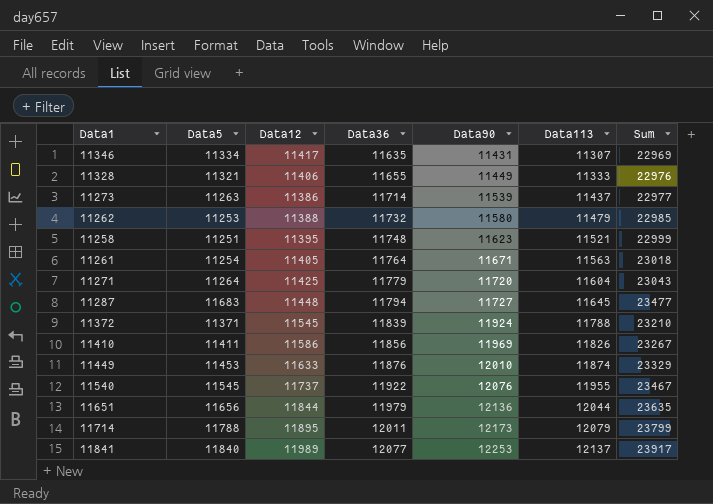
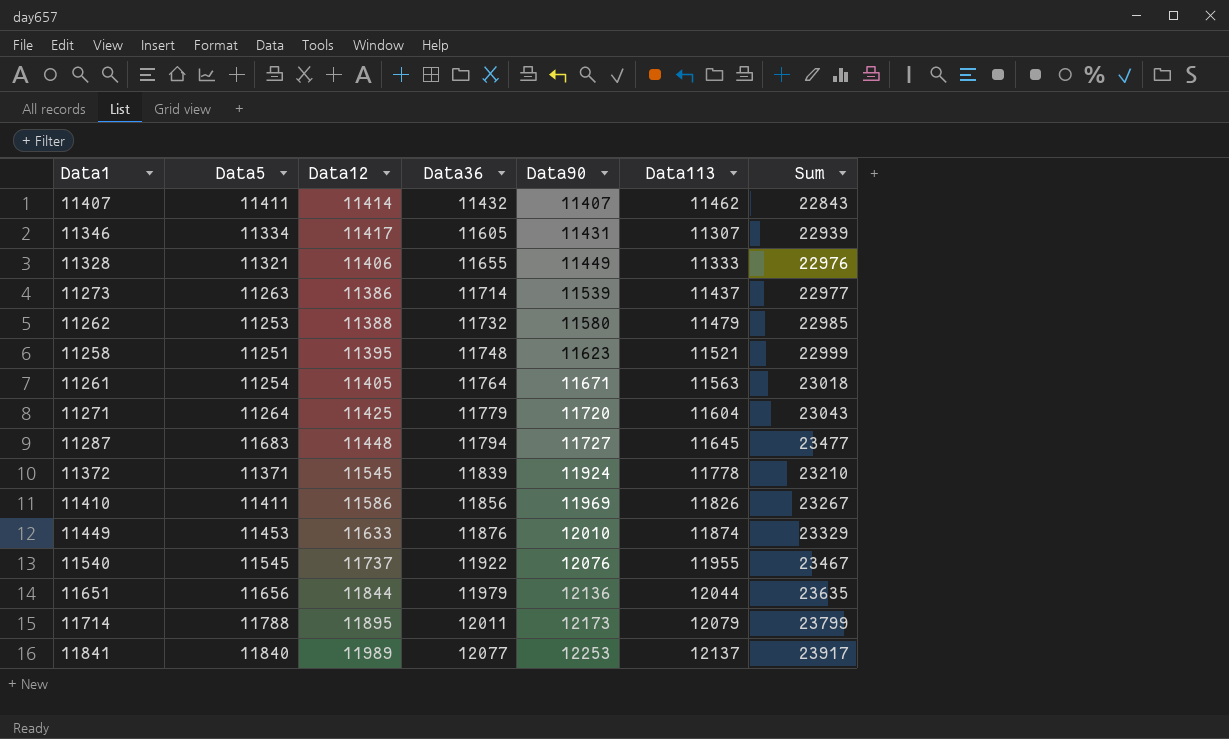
row 11407: none -> 11411 | 11414 | 11432 | 11407 | 11462 | 22843
11346 | Data36: 11635 -> 11605
11346 | Sum: 22969 -> 22939
11372 | Data113: 11788 -> 11778

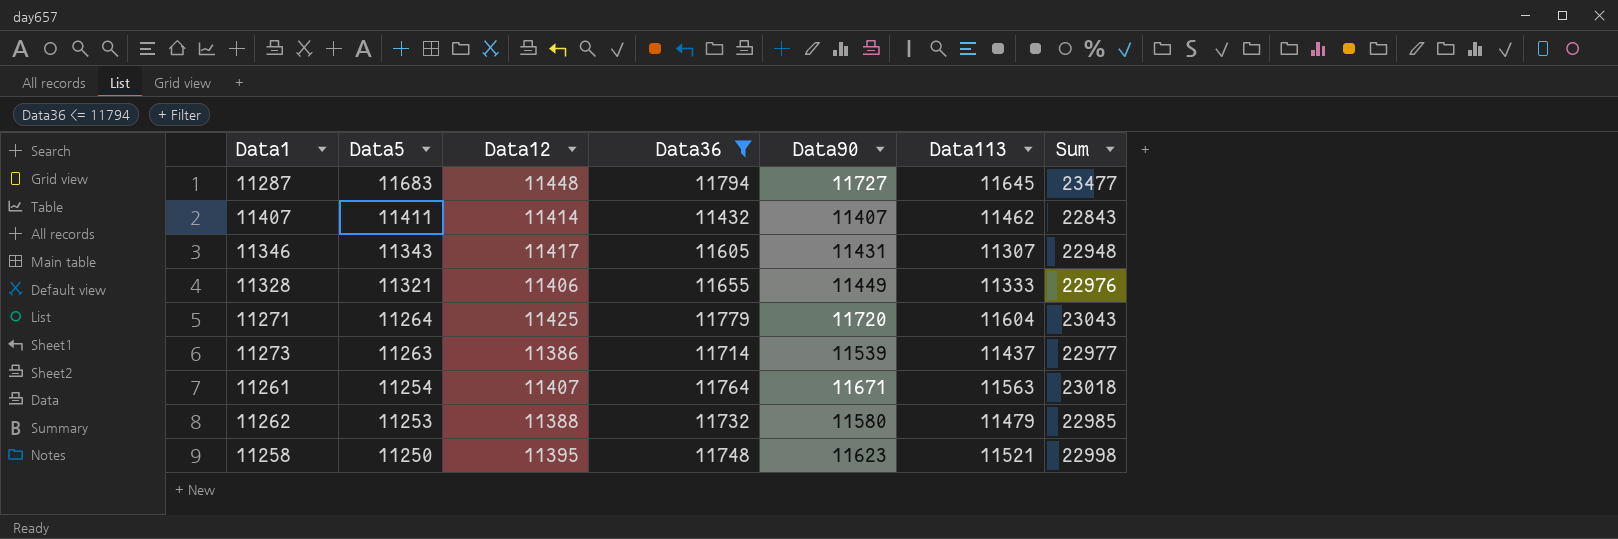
filter: none -> Data36 <= 11794
row order: Data36 ascending -> Data5 descending
11346 | Data5: 11334 -> 11343
11346 | Sum: 22939 -> 22948
11261 | Data12: 11405 -> 11407
11258 | Data5: 11251 -> 11250
11258 | Sum: 22999 -> 22998

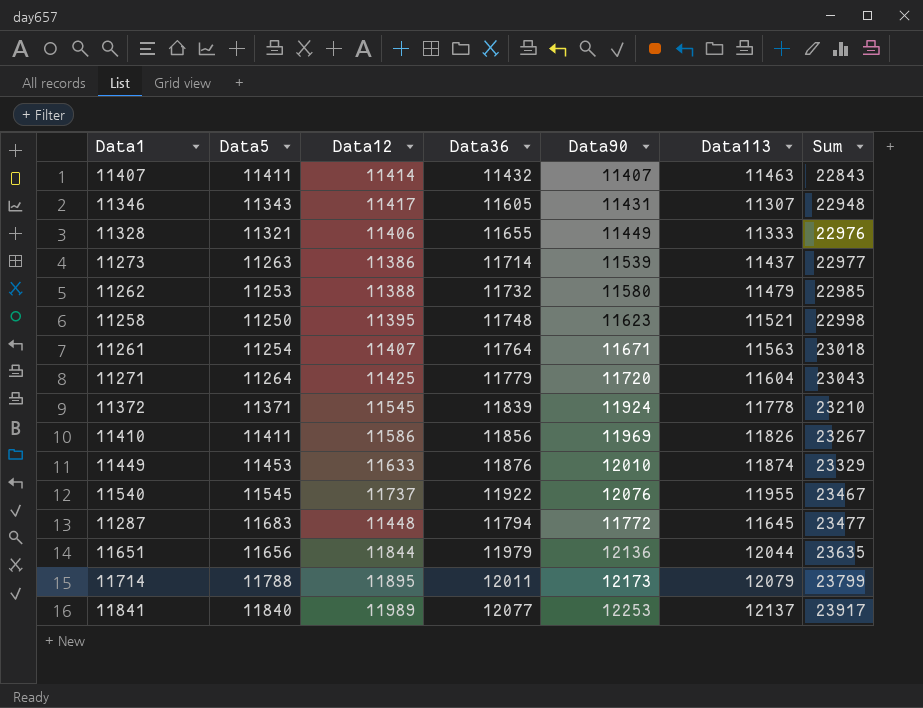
filter: Data36 <= 11794 -> none
row order: Data5 descending -> Sum ascending
11407 | Data113: 11462 -> 11463
11287 | Data90: 11727 -> 11772

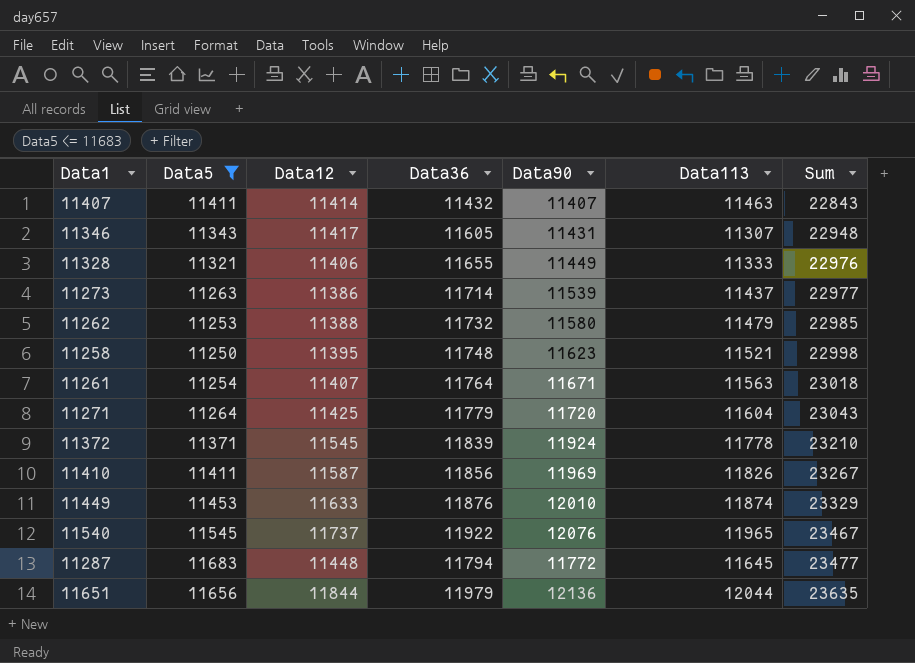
filter: none -> Data5 <= 11683
11410 | Data12: 11586 -> 11587
11540 | Data113: 11955 -> 11965

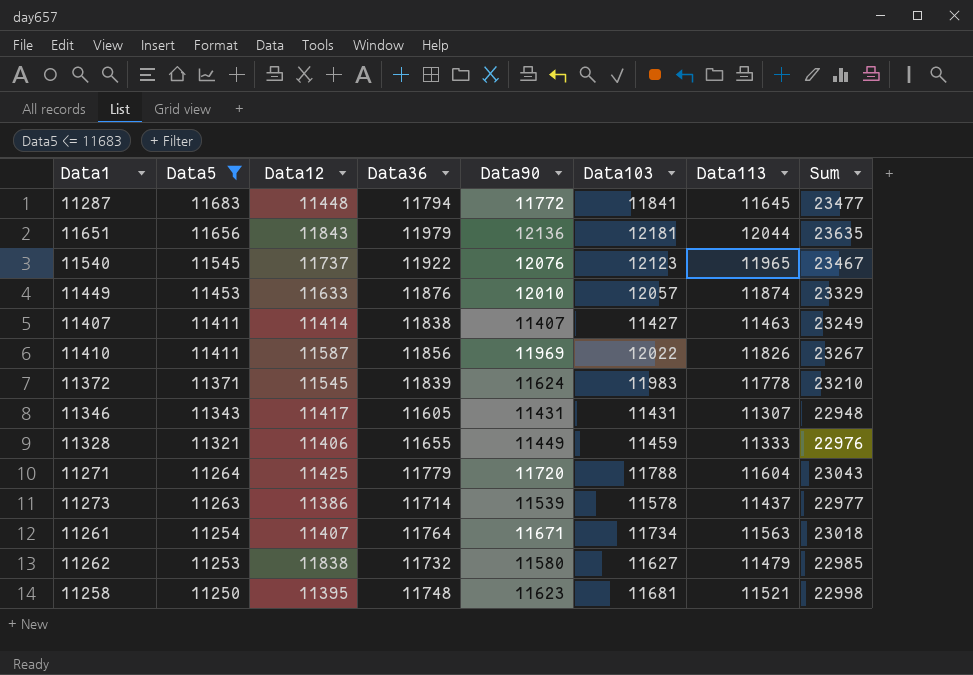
row order: Sum ascending -> Data5 descending
column Data103 | position: none -> 6
11651 | Data12: 11844 -> 11843
11407 | Data36: 11432 -> 11838
11407 | Sum: 22843 -> 23249
11372 | Data90: 11924 -> 11624
11262 | Data12: 11388 -> 11838

